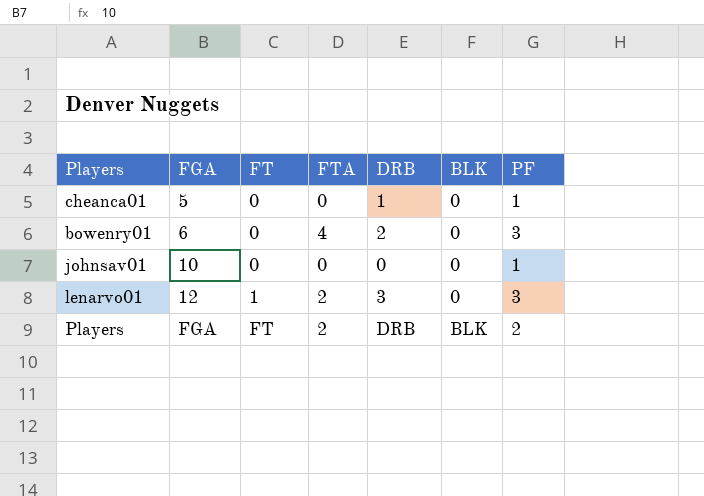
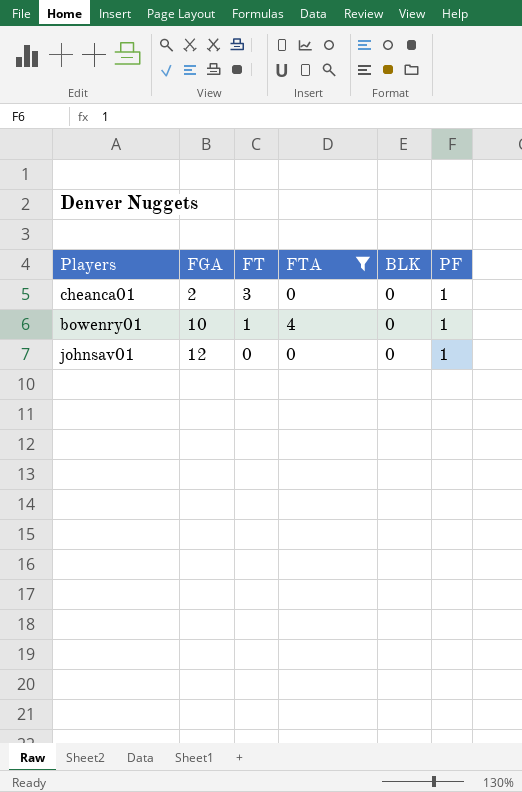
filter: none -> FTA != 2
column DRB | position: 5 -> none
cheanca01 | FGA: 5 -> 2
cheanca01 | FT: 0 -> 3
bowenry01 | FGA: 6 -> 10
bowenry01 | FT: 0 -> 1
bowenry01 | PF: 3 -> 1
johnsav01 | FGA: 10 -> 12

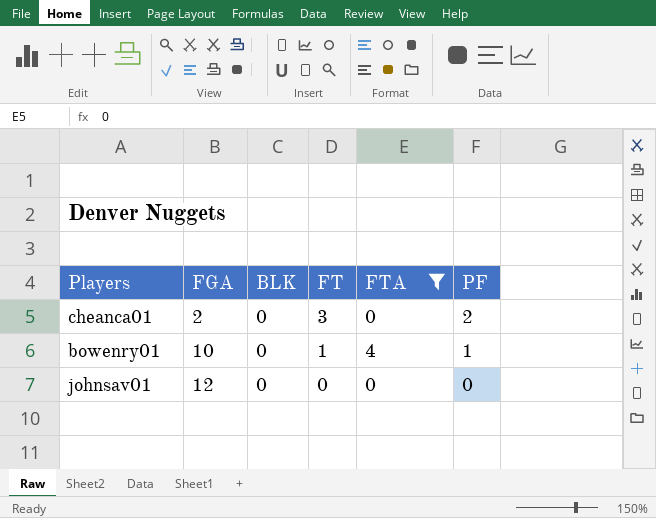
column BLK | position: 5 -> 3
cheanca01 | PF: 1 -> 2
johnsav01 | PF: 1 -> 0

